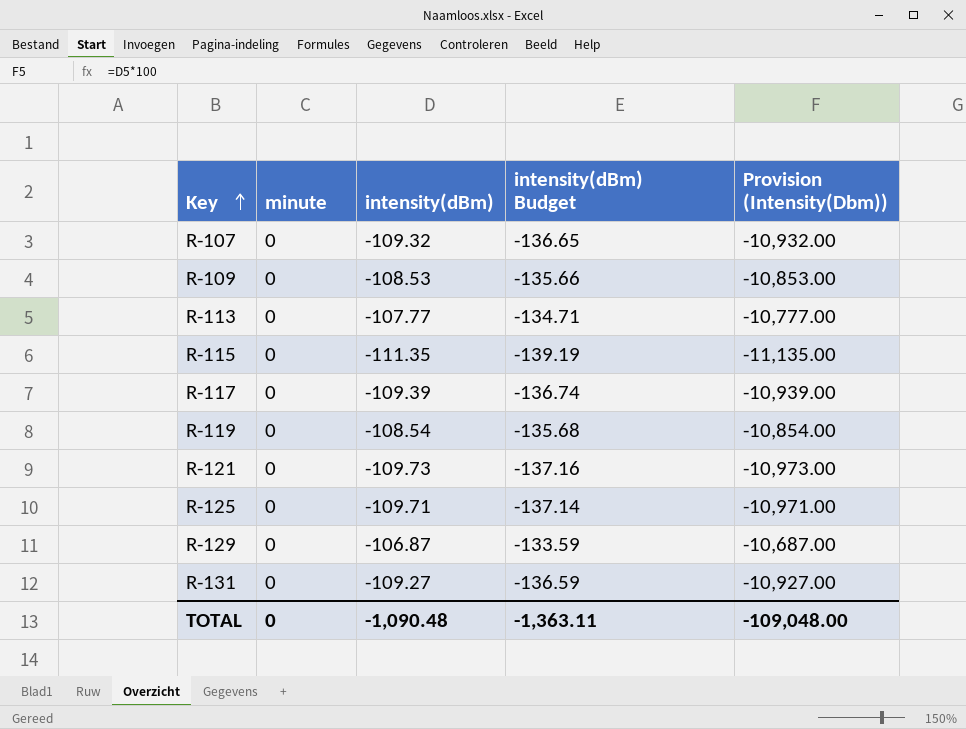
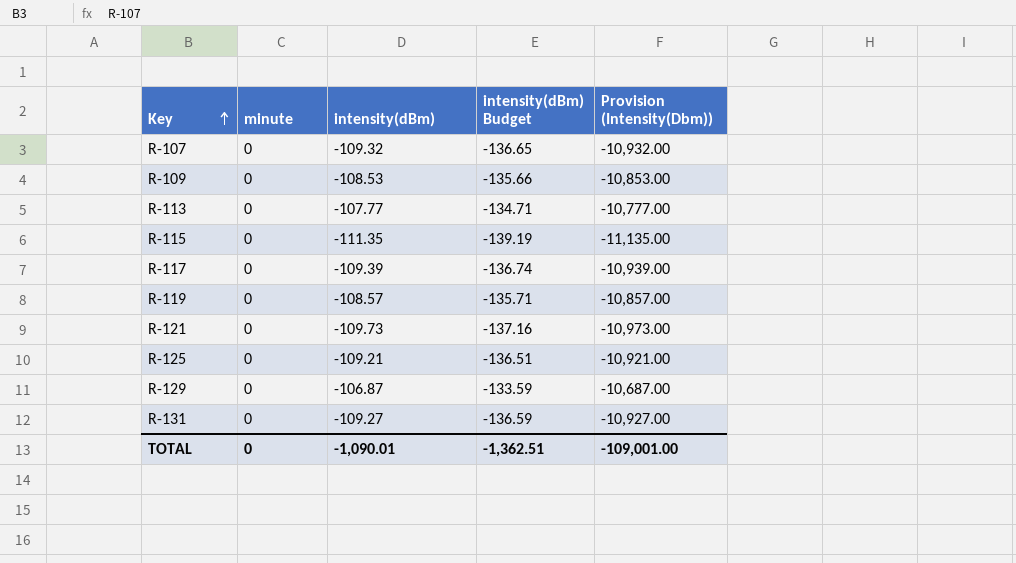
R-119 | intensity(dBm): -108.54 -> -108.57
R-119 | intensity(dBm) Budget: -135.68 -> -135.71
R-119 | Provision (Intensity(Dbm)): -10,854.00 -> -10,857.00
R-125 | intensity(dBm): -109.71 -> -109.21
R-125 | intensity(dBm) Budget: -137.14 -> -136.51
R-125 | Provision (Intensity(Dbm)): -10,971.00 -> -10,921.00
TOTAL | intensity(dBm): -1,090.48 -> -1,090.01
TOTAL | intensity(dBm) Budget: -1,363.11 -> -1,362.51
TOTAL | Provision (Intensity(Dbm)): -109,048.00 -> -109,001.00

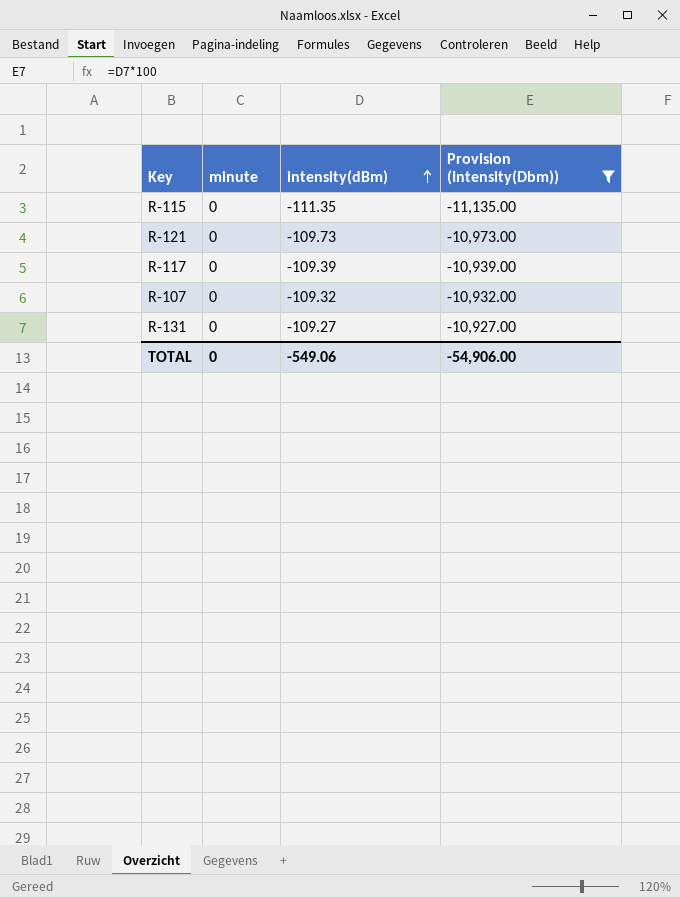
filter: none -> Provision (Intensity(Dbm)) <= -10,927.00
row order: Key ascending -> intensity(dBm) ascending
column intensity(dBm) Budget | formula: [intensity(dBm)] * 1.25 -> none
TOTAL | intensity(dBm): -1,090.01 -> -549.06
TOTAL | Provision (Intensity(Dbm)): -109,001.00 -> -54,906.00

